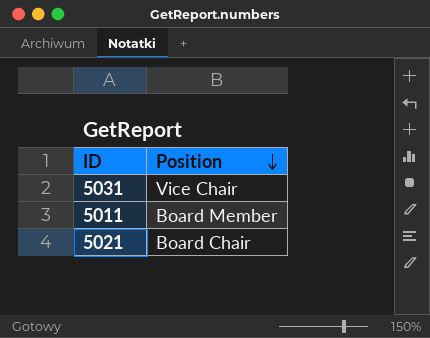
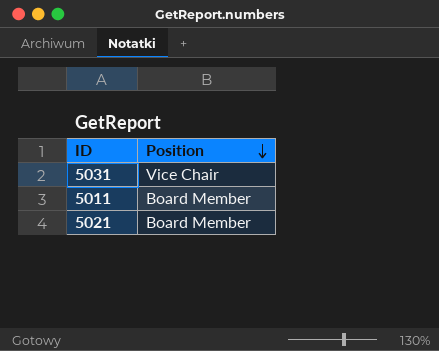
5021 | Position: Board Chair -> Board Member

